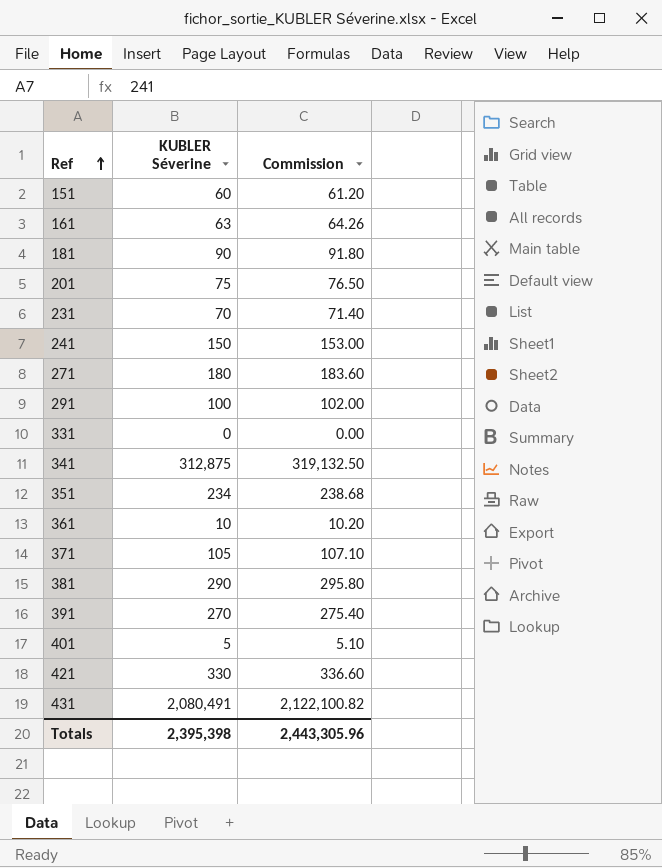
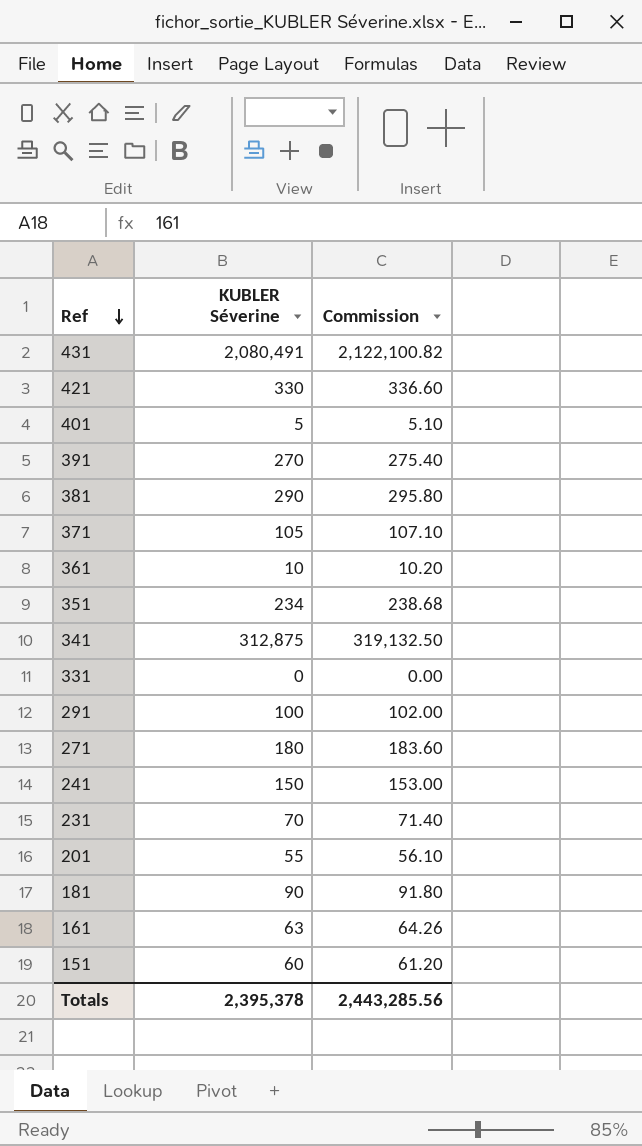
row order: Ref ascending -> Ref descending
201 | KUBLER Séverine: 75 -> 55
201 | Commission: 76.50 -> 56.10
Totals | KUBLER Séverine: 2,395,398 -> 2,395,378
Totals | Commission: 2,443,305.96 -> 2,443,285.56

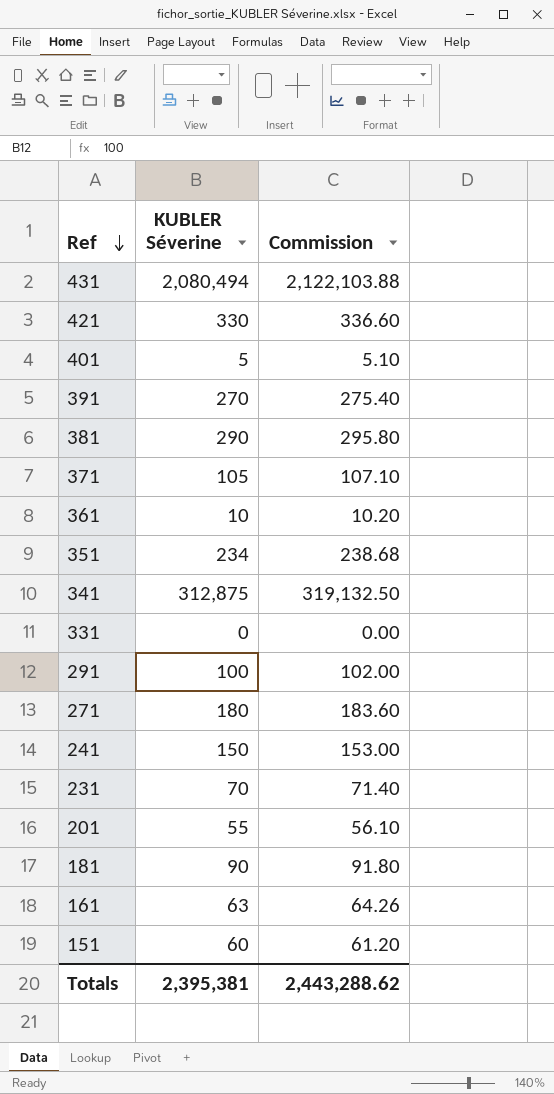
431 | KUBLER Séverine: 2,080,491 -> 2,080,494
431 | Commission: 2,122,100.82 -> 2,122,103.88
Totals | KUBLER Séverine: 2,395,378 -> 2,395,381
Totals | Commission: 2,443,285.56 -> 2,443,288.62

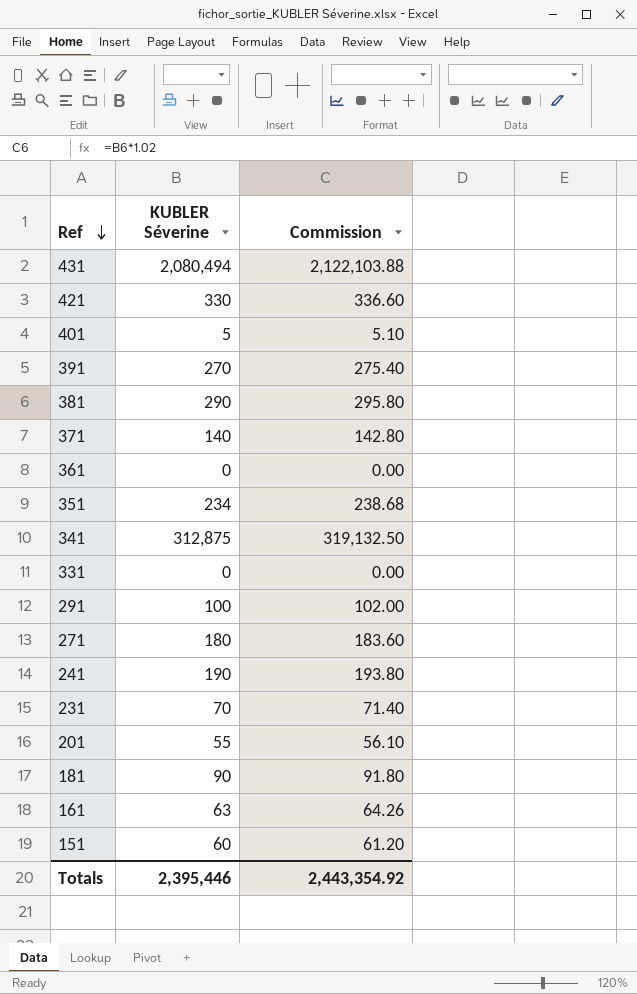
371 | KUBLER Séverine: 105 -> 140
371 | Commission: 107.10 -> 142.80
361 | KUBLER Séverine: 10 -> 0
361 | Commission: 10.20 -> 0.00
241 | KUBLER Séverine: 150 -> 190
241 | Commission: 153.00 -> 193.80
Totals | KUBLER Séverine: 2,395,381 -> 2,395,446
Totals | Commission: 2,443,288.62 -> 2,443,354.92

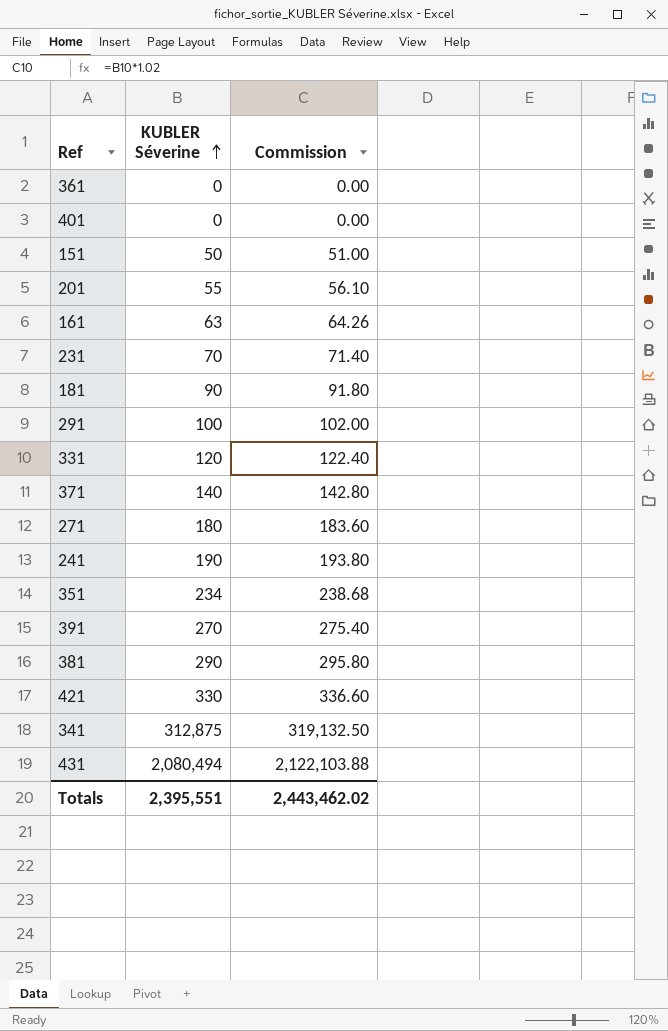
row order: Ref descending -> KUBLER Séverine ascending
401 | KUBLER Séverine: 5 -> 0
401 | Commission: 5.10 -> 0.00
151 | KUBLER Séverine: 60 -> 50
151 | Commission: 61.20 -> 51.00
331 | KUBLER Séverine: 0 -> 120
331 | Commission: 0.00 -> 122.40
Totals | KUBLER Séverine: 2,395,446 -> 2,395,551
Totals | Commission: 2,443,354.92 -> 2,443,462.02

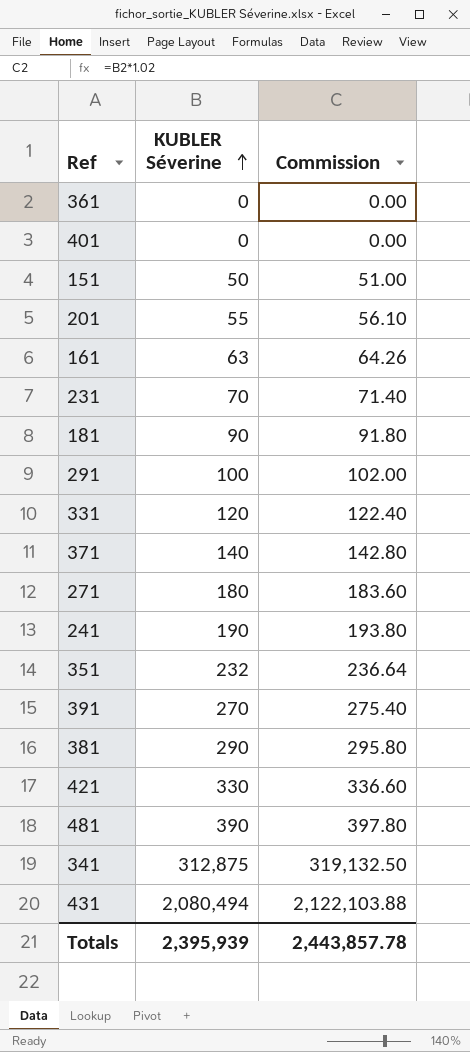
351 | KUBLER Séverine: 234 -> 232
351 | Commission: 238.68 -> 236.64
row 481: none -> 390 | 397.80
Totals | KUBLER Séverine: 2,395,551 -> 2,395,939
Totals | Commission: 2,443,462.02 -> 2,443,857.78

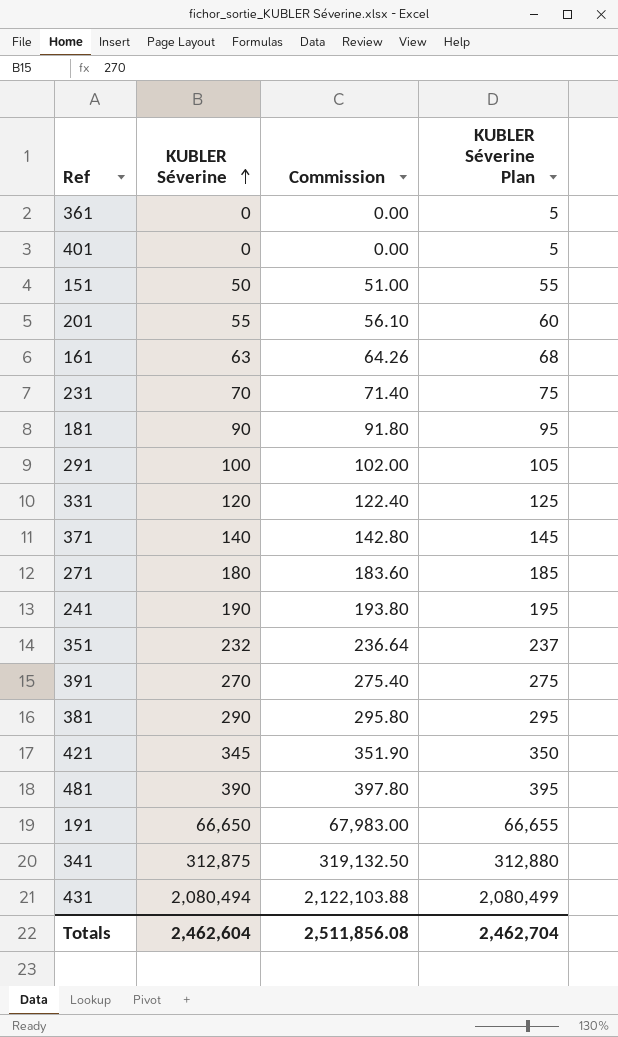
column KUBLER Séverine Plan | formula: none -> [KUBLER Séverine] + 5
421 | KUBLER Séverine: 330 -> 345
421 | Commission: 336.60 -> 351.90
row 191: none -> 66,650 | 67,983.00 | 66,655
Totals | KUBLER Séverine: 2,395,939 -> 2,462,604
Totals | Commission: 2,443,857.78 -> 2,511,856.08

